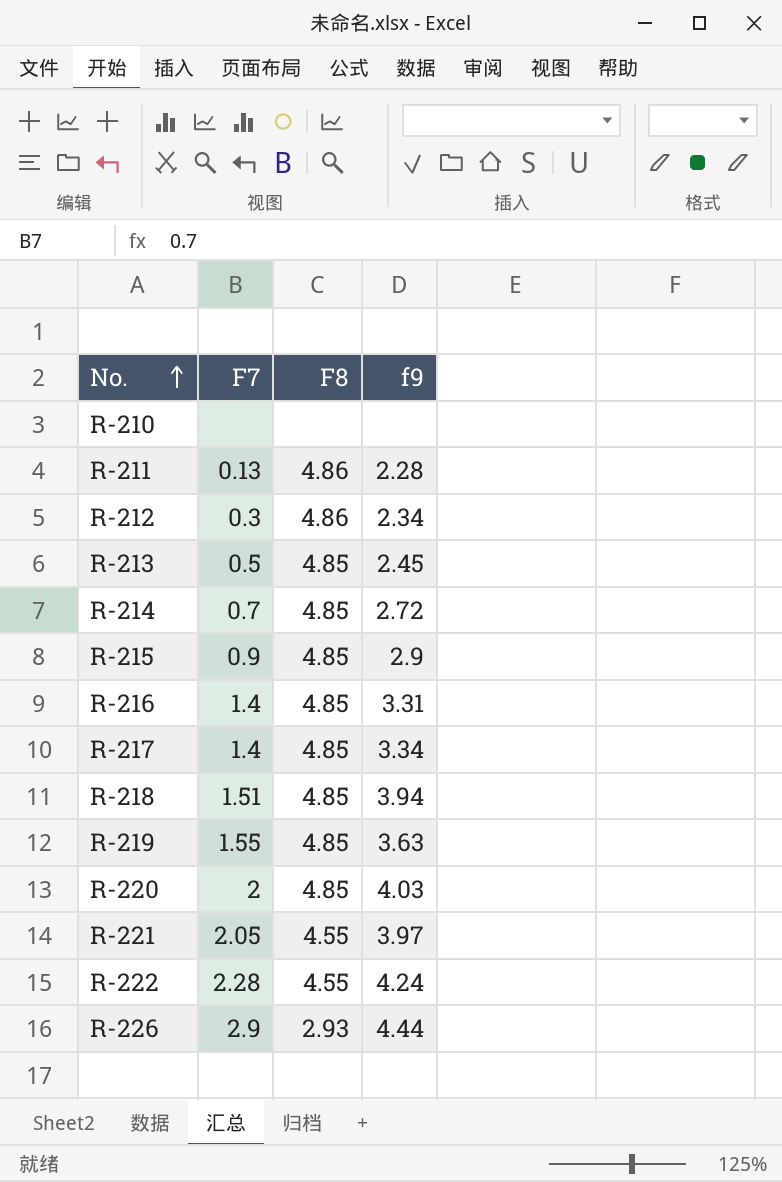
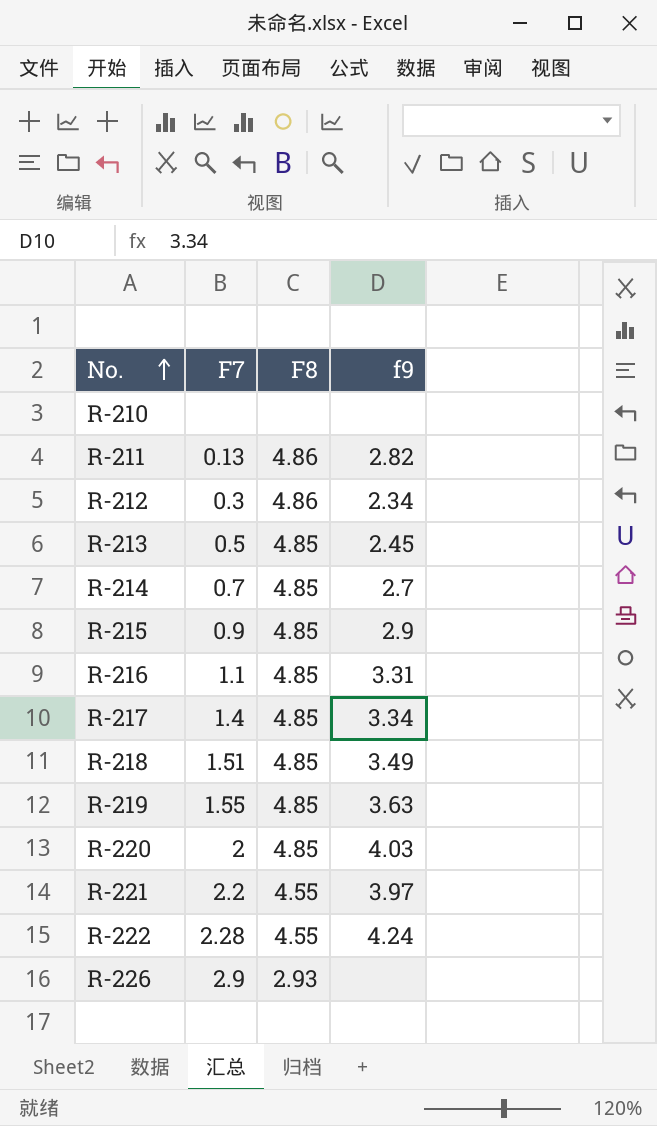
R-211 | f9: 2.28 -> 2.82
R-214 | f9: 2.72 -> 2.7
R-216 | F7: 1.4 -> 1.1
R-218 | f9: 3.94 -> 3.49
R-221 | F7: 2.05 -> 2.2
R-226 | f9: 4.44 -> none

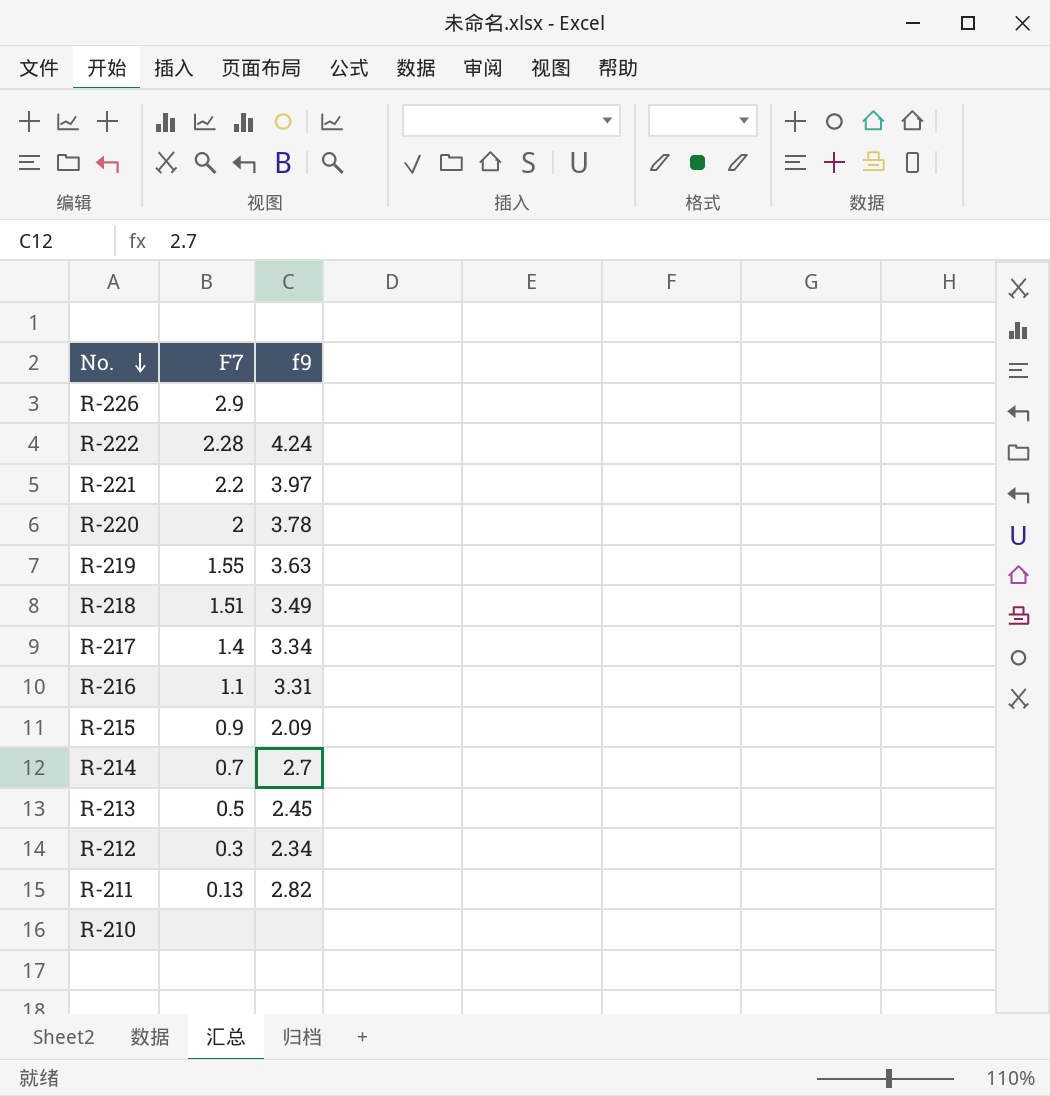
row order: No. ascending -> No. descending
column F8 | position: 3 -> none
R-220 | f9: 4.03 -> 3.78
R-215 | f9: 2.9 -> 2.09

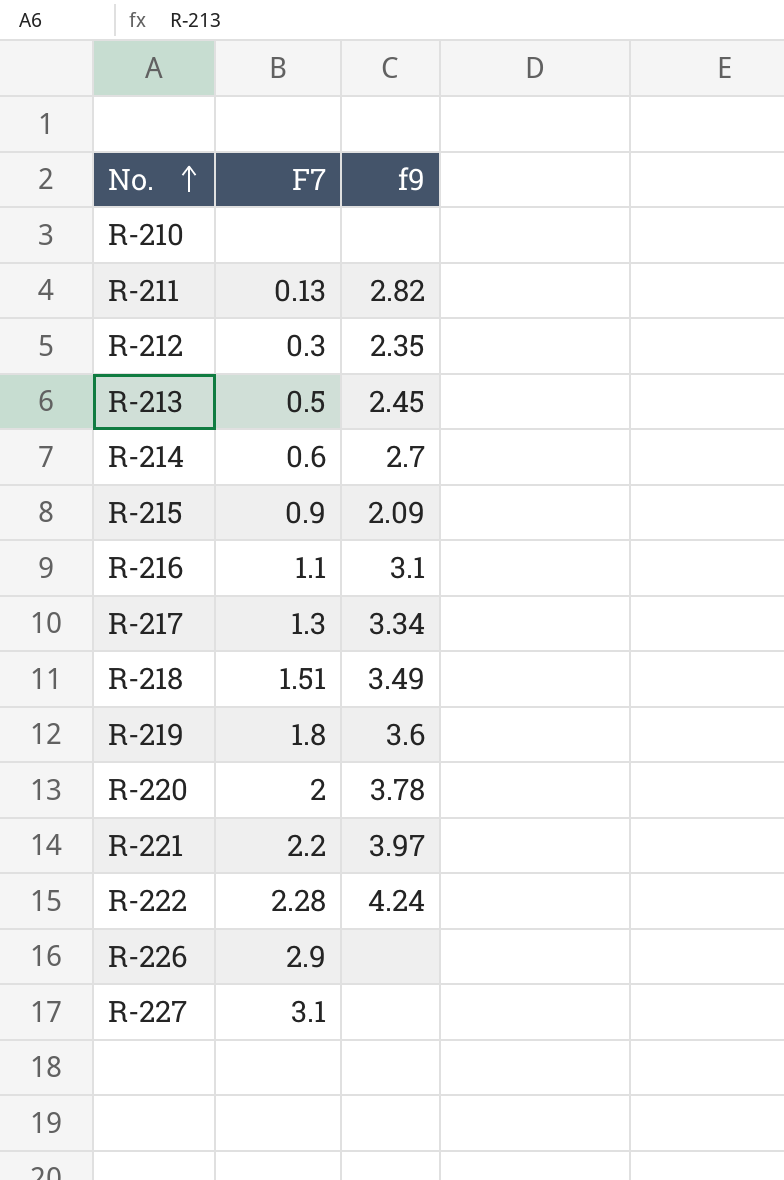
row order: No. descending -> No. ascending
R-212 | f9: 2.34 -> 2.35
R-214 | F7: 0.7 -> 0.6
R-216 | f9: 3.31 -> 3.1
R-217 | F7: 1.4 -> 1.3
R-219 | F7: 1.55 -> 1.8
R-219 | f9: 3.63 -> 3.6
row R-227: none -> 3.1 | none

